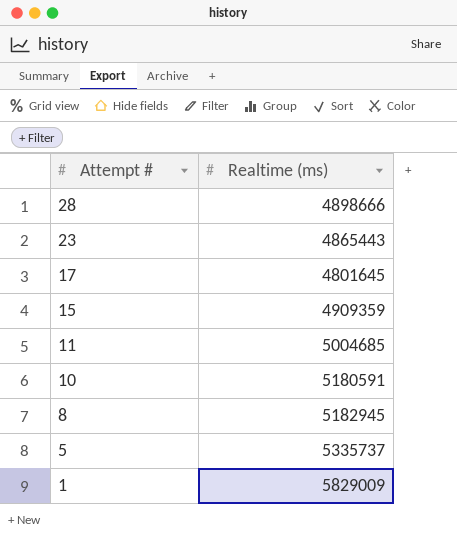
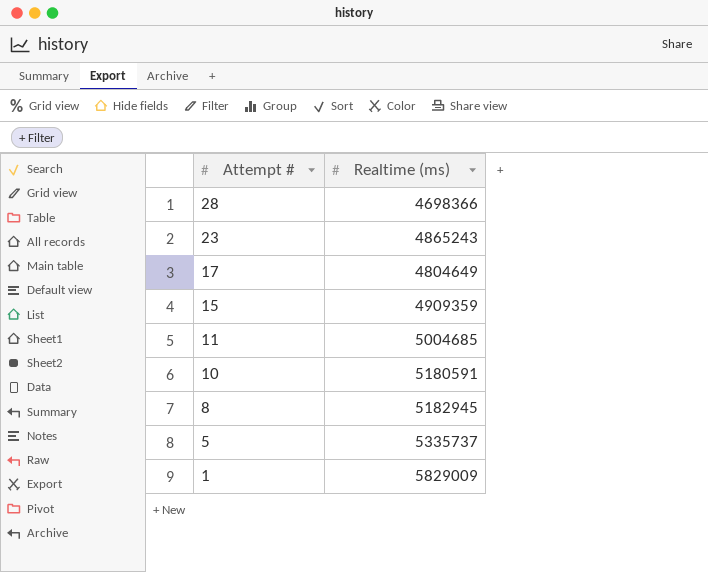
28 | Realtime (ms): 4898666 -> 4698366
23 | Realtime (ms): 4865443 -> 4865243
17 | Realtime (ms): 4801645 -> 4804649

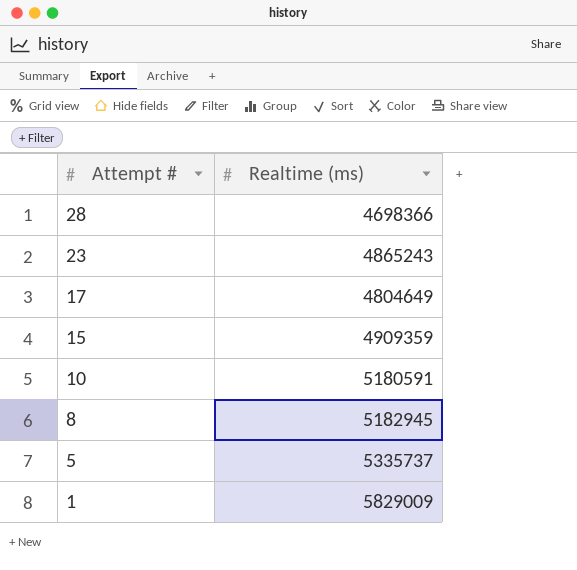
row 11: 5004685 -> none

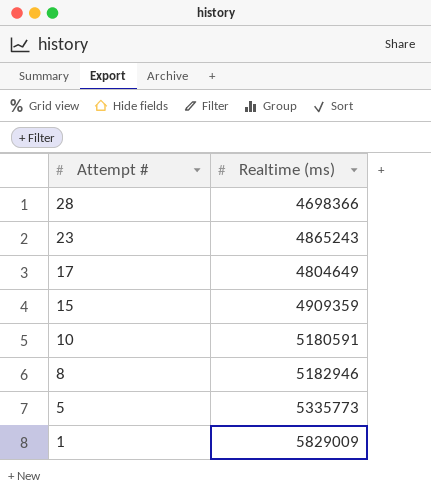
8 | Realtime (ms): 5182945 -> 5182946
5 | Realtime (ms): 5335737 -> 5335773

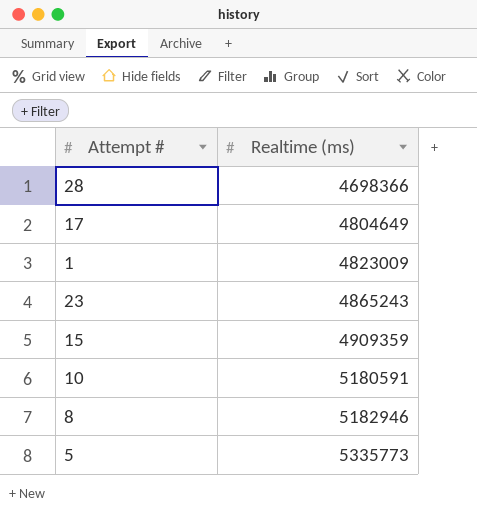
row order: Attempt # descending -> Realtime (ms) ascending
1 | Realtime (ms): 5829009 -> 4823009

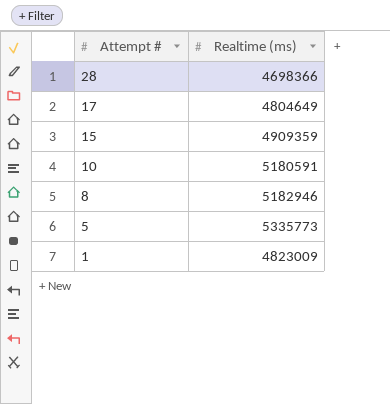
row order: Realtime (ms) ascending -> Attempt # descending
row 23: 4865243 -> none

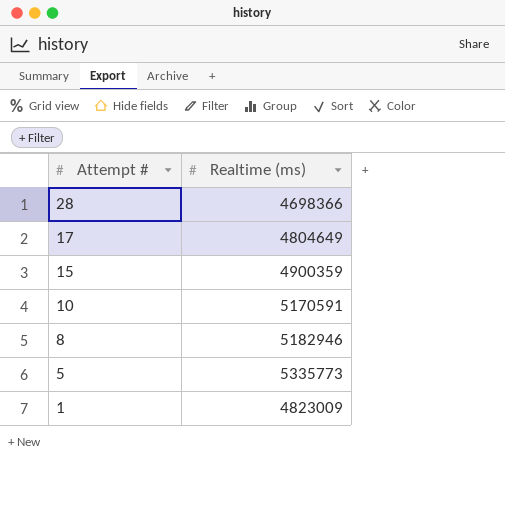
15 | Realtime (ms): 4909359 -> 4900359
10 | Realtime (ms): 5180591 -> 5170591

